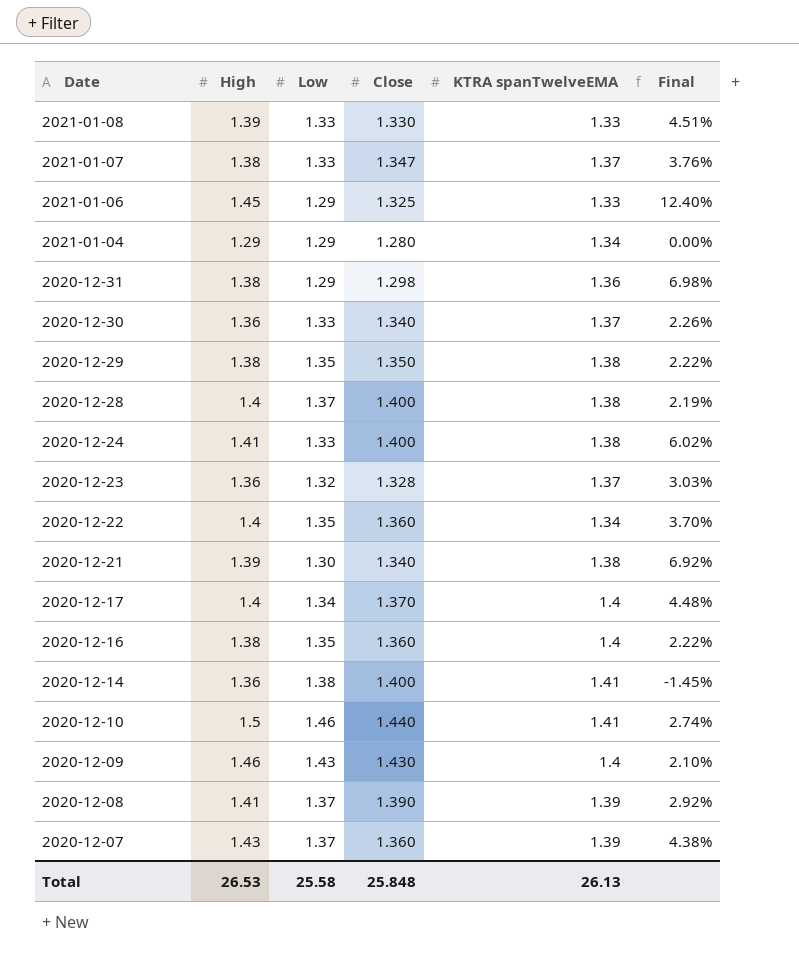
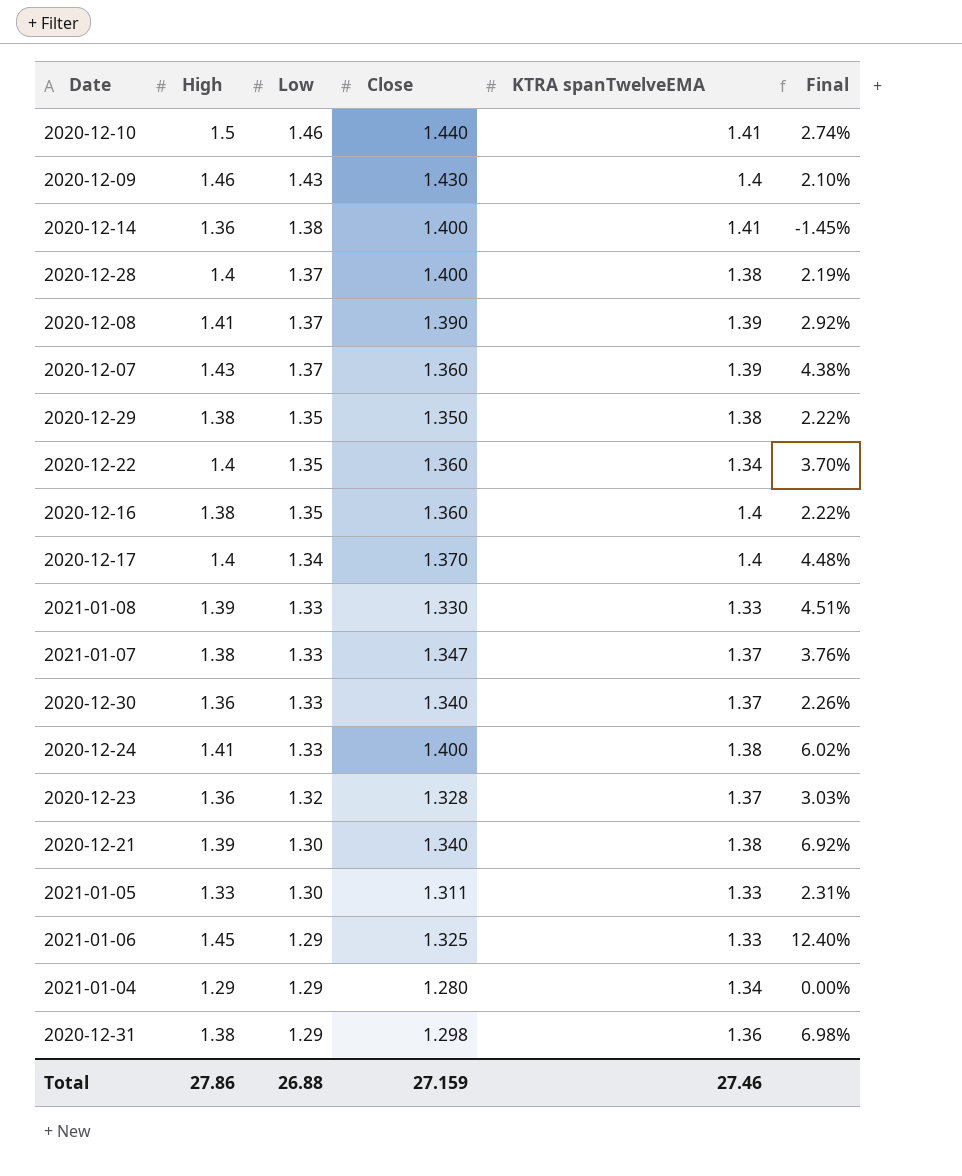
row order: Date descending -> Low descending
row 2021-01-05: none -> 1.33 | 1.30 | 1.311 | 1.33 | 2.31%
Total | High: 26.53 -> 27.86
Total | Low: 25.58 -> 26.88
Total | Close: 25.848 -> 27.159
Total | KTRA spanTwelveEMA: 26.13 -> 27.46

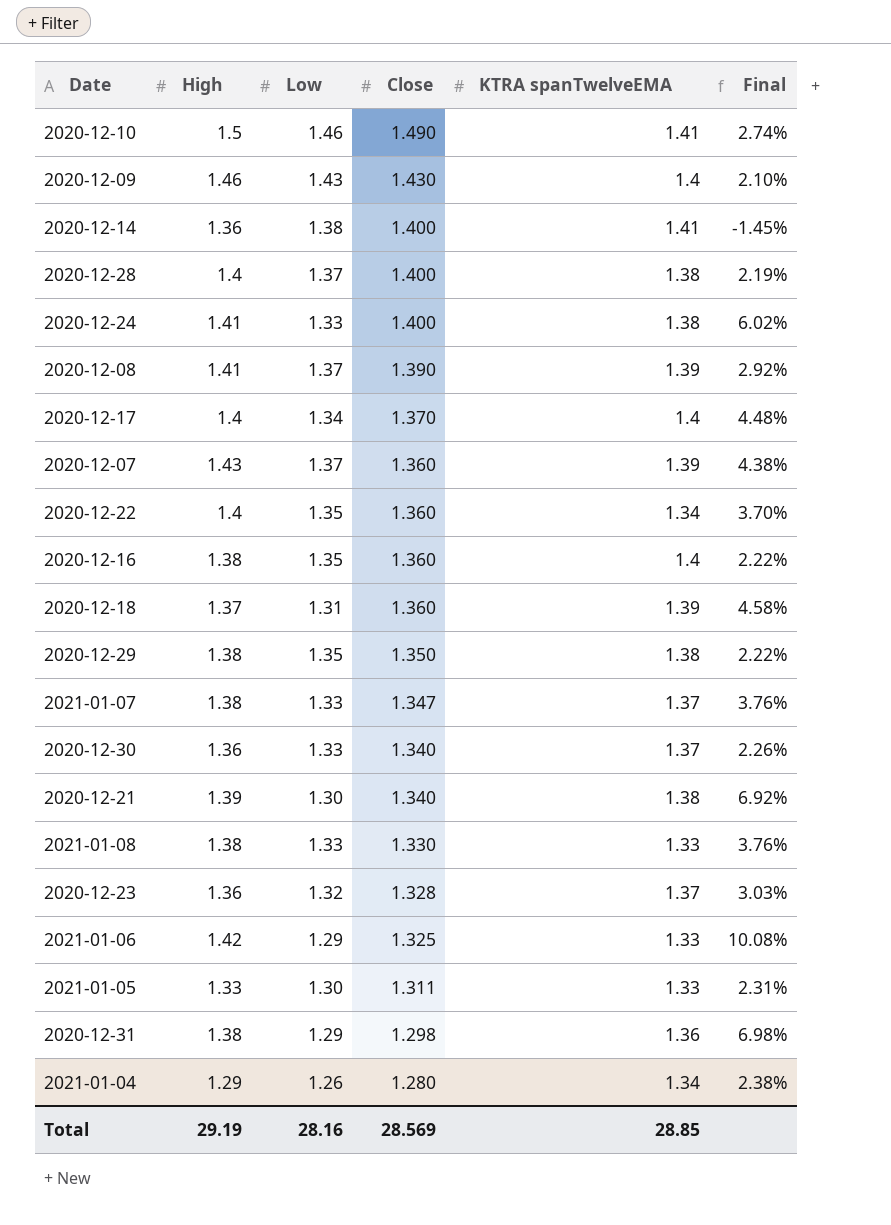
row order: Low descending -> Close descending
2020-12-10 | Close: 1.440 -> 1.490
row 2020-12-18: none -> 1.37 | 1.31 | 1.360 | 1.39 | 4.58%
2021-01-08 | High: 1.39 -> 1.38
2021-01-08 | Final: 4.51% -> 3.76%
2021-01-06 | High: 1.45 -> 1.42
2021-01-06 | Final: 12.40% -> 10.08%
2021-01-04 | Low: 1.29 -> 1.26
2021-01-04 | Final: 0.00% -> 2.38%
Total | High: 27.86 -> 29.19
Total | Low: 26.88 -> 28.16
Total | Close: 27.159 -> 28.569
Total | KTRA spanTwelveEMA: 27.46 -> 28.85

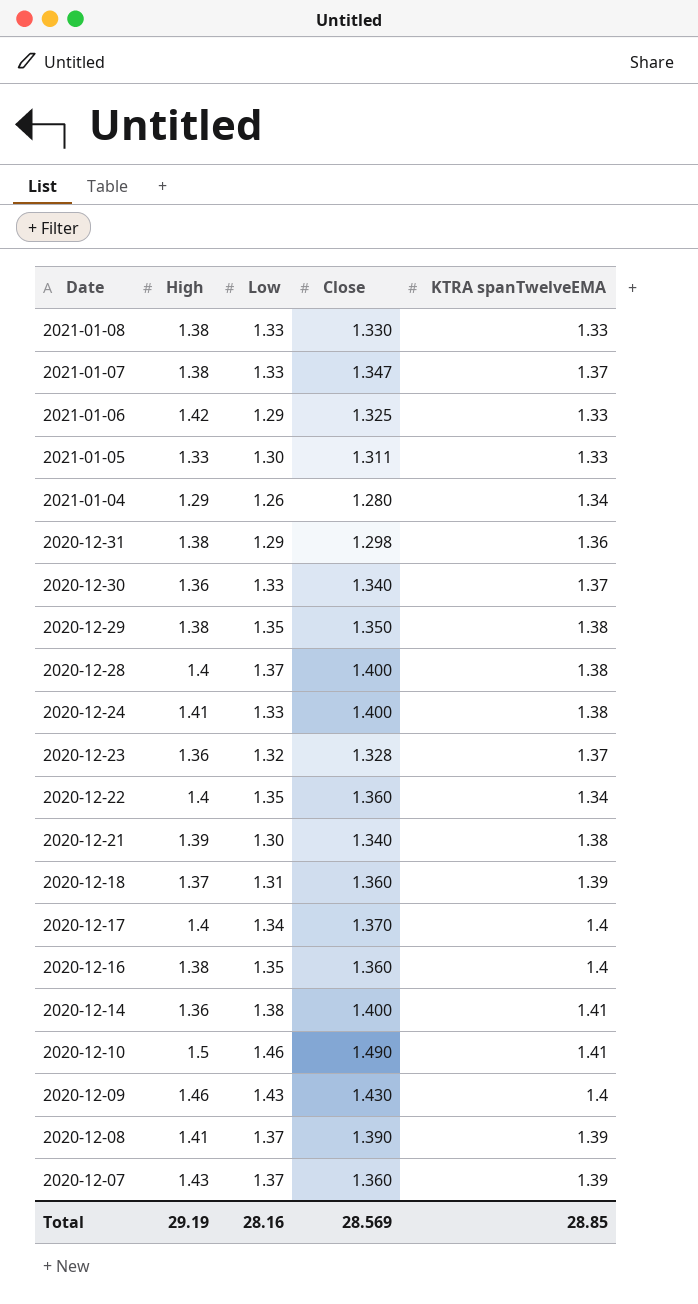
row order: Close descending -> Date descending
column Final | formula: ([High] - [Low]) / [Low] -> none

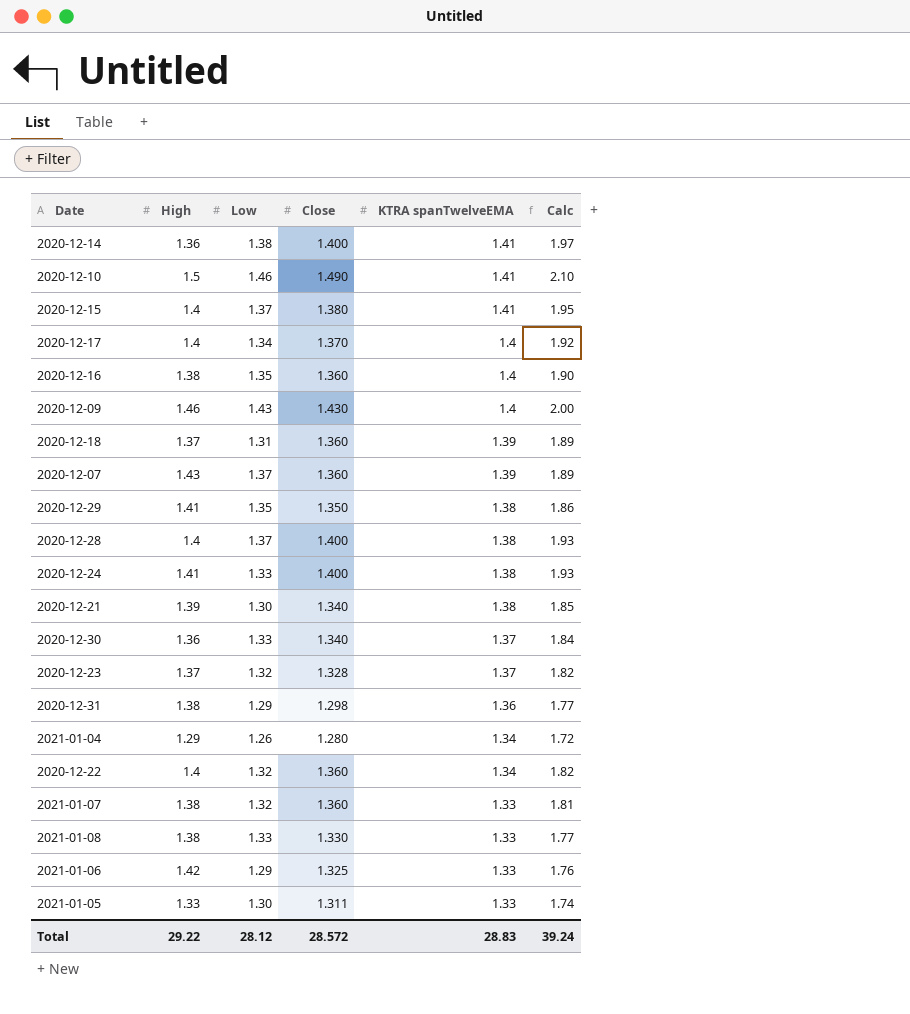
row order: Date descending -> KTRA spanTwelveEMA descending
column Calc | formula: none -> [Close] * [KTRA spanTwelveEMA]
row 2020-12-08: 1.41 | 1.37 | 1.390 | 1.39 -> none
row 2020-12-15: none -> 1.4 | 1.37 | 1.380 | 1.41 | 1.95
2020-12-29 | High: 1.38 -> 1.41
2020-12-23 | High: 1.36 -> 1.37
2020-12-22 | Low: 1.35 -> 1.32
2021-01-07 | Low: 1.33 -> 1.32
2021-01-07 | Close: 1.347 -> 1.360
2021-01-07 | KTRA spanTwelveEMA: 1.37 -> 1.33
Total | High: 29.19 -> 29.22
Total | Low: 28.16 -> 28.12
Total | Close: 28.569 -> 28.572
Total | KTRA spanTwelveEMA: 28.85 -> 28.83

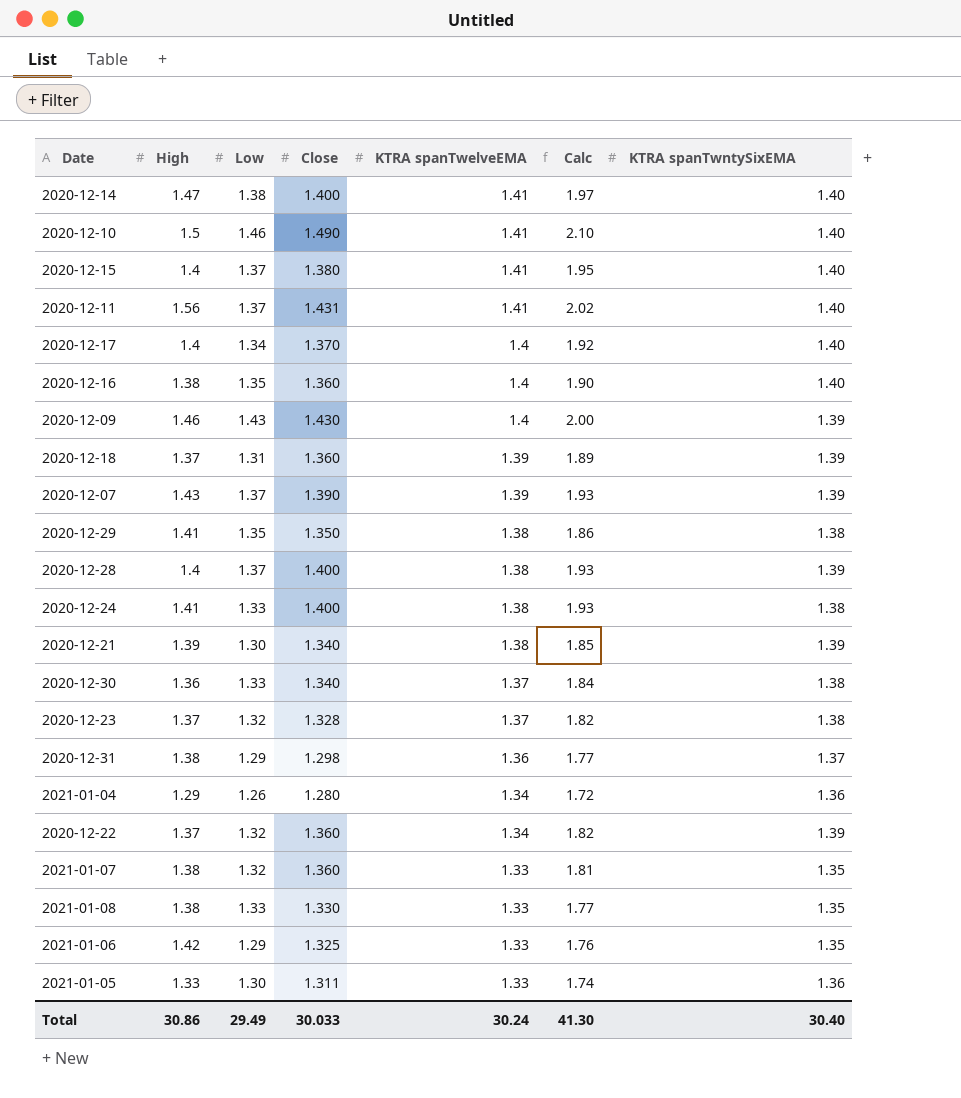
column KTRA spanTwntySixEMA | position: none -> 7
2020-12-14 | High: 1.36 -> 1.47
row 2020-12-11: none -> 1.56 | 1.37 | 1.431 | 1.41 | 2.02 | 1.40
2020-12-07 | Close: 1.360 -> 1.390
2020-12-07 | Calc: 1.89 -> 1.93
2020-12-22 | High: 1.4 -> 1.37
Total | High: 29.22 -> 30.86
Total | Low: 28.12 -> 29.49
Total | Close: 28.572 -> 30.033
Total | KTRA spanTwelveEMA: 28.83 -> 30.24
Total | Calc: 39.24 -> 41.30

